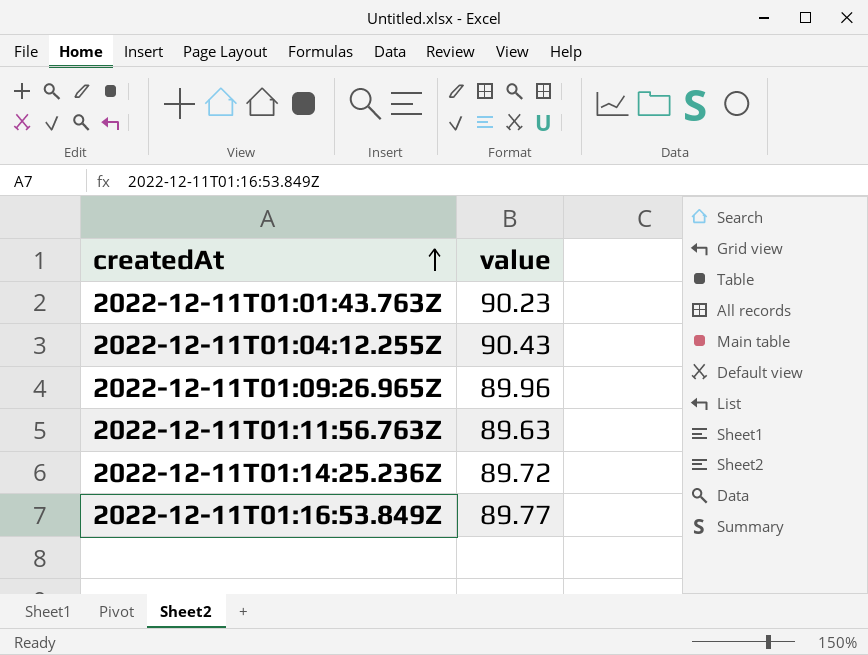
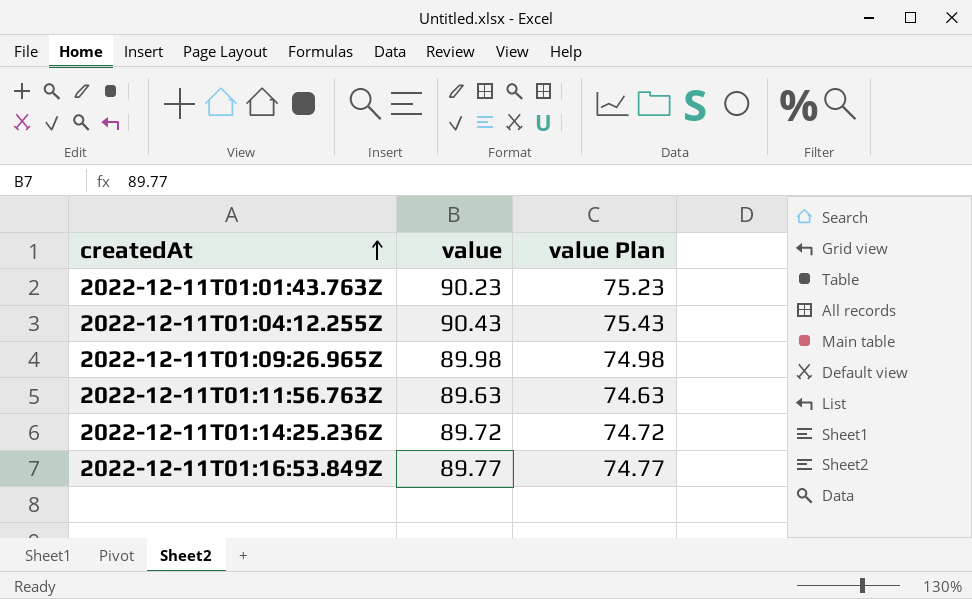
column value Plan | formula: none -> [value] - 15
2022-12-11T01:09:26.965Z | value: 89.96 -> 89.98

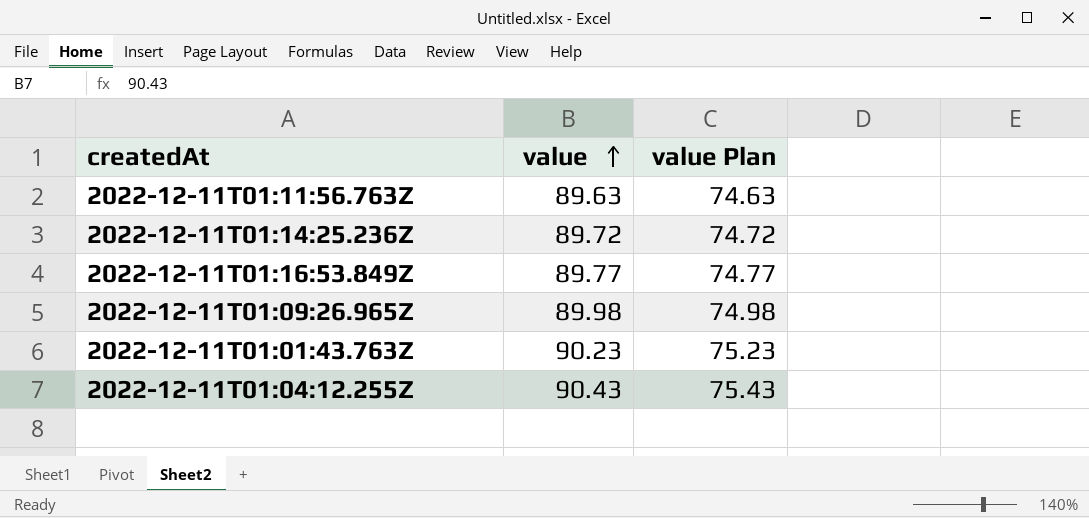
row order: createdAt ascending -> value ascending

